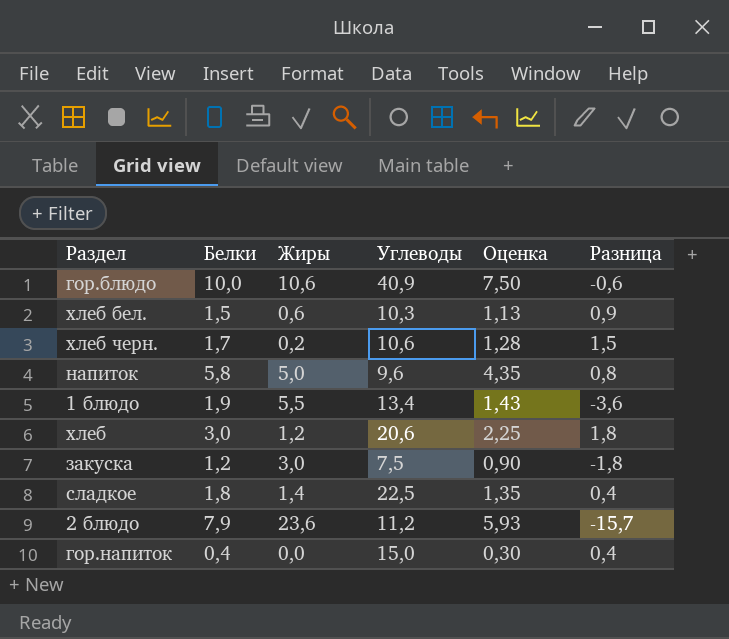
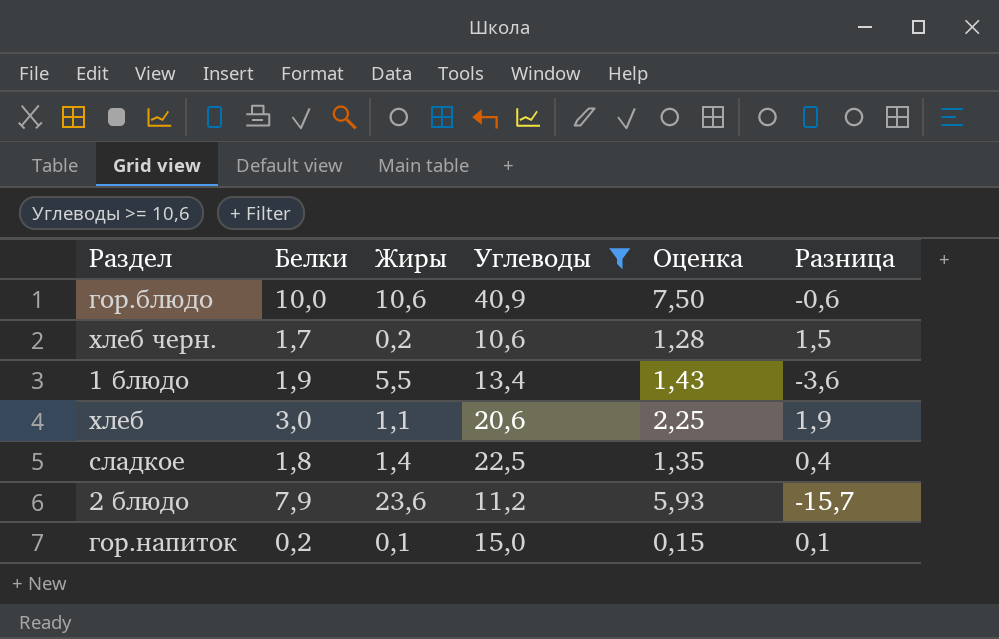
filter: none -> Углеводы >= 10,6
хлеб | Жиры: 1,2 -> 1,1
хлеб | Разница: 1,8 -> 1,9
гор.напиток | Белки: 0,4 -> 0,2
гор.напиток | Жиры: 0,0 -> 0,1
гор.напиток | Оценка: 0,30 -> 0,15
гор.напиток | Разница: 0,4 -> 0,1

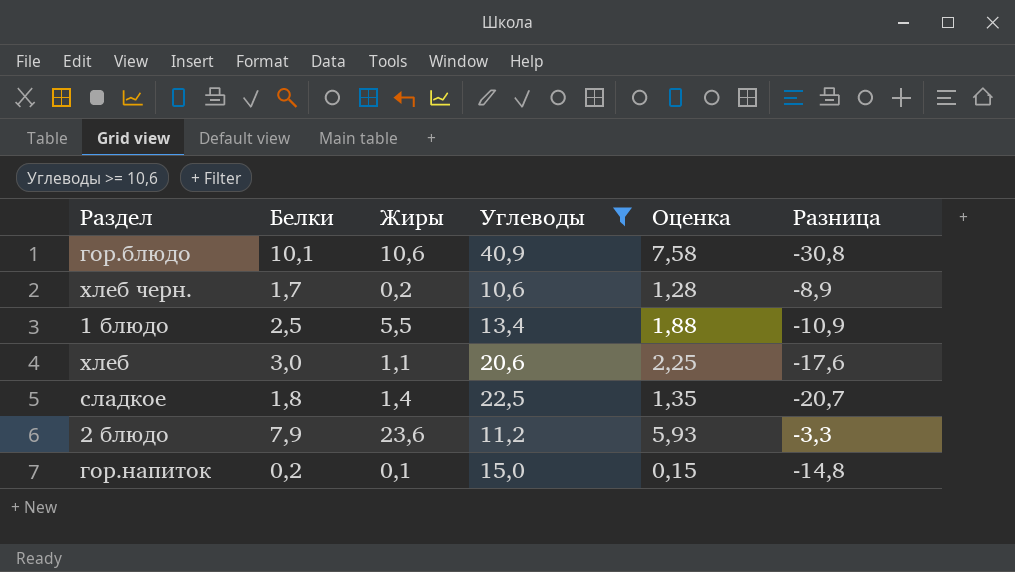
column Разница | formula: [Белки] - [Жиры] -> [Белки] - [Углеводы]
гор.блюдо | Белки: 10,0 -> 10,1
гор.блюдо | Оценка: 7,50 -> 7,58
1 блюдо | Белки: 1,9 -> 2,5
1 блюдо | Оценка: 1,43 -> 1,88

